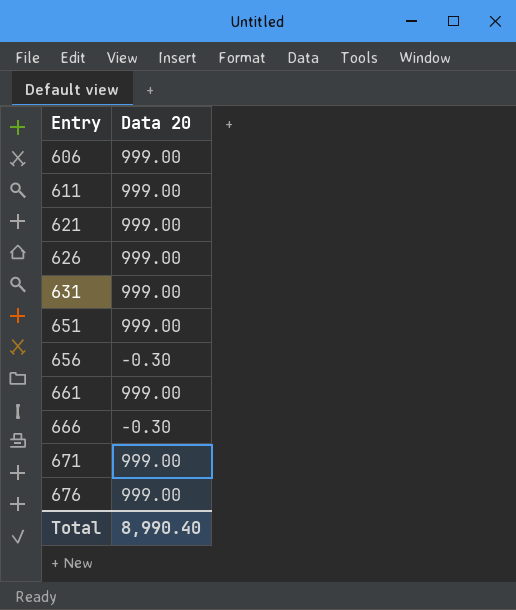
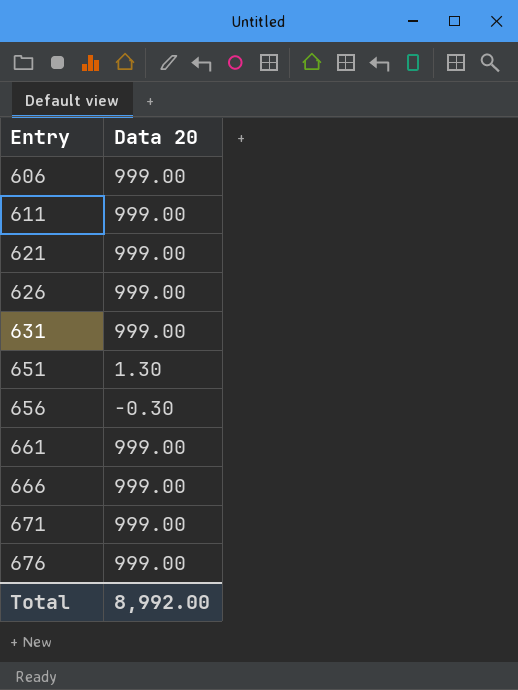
651 | Data 20: 999.00 -> 1.30
666 | Data 20: -0.30 -> 999.00
Total | Data 20: 8,990.40 -> 8,992.00

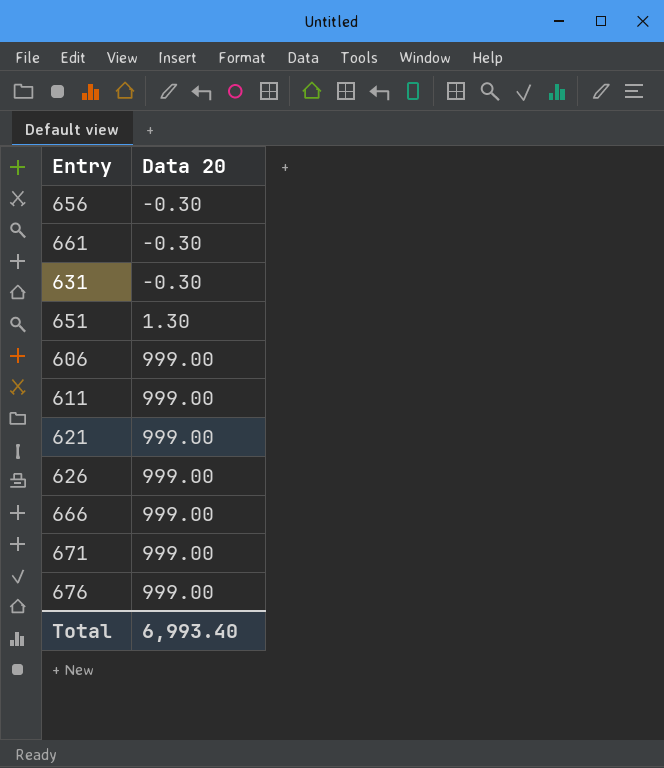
row order: Entry ascending -> Data 20 ascending
661 | Data 20: 999.00 -> -0.30
631 | Data 20: 999.00 -> -0.30
Total | Data 20: 8,992.00 -> 6,993.40

